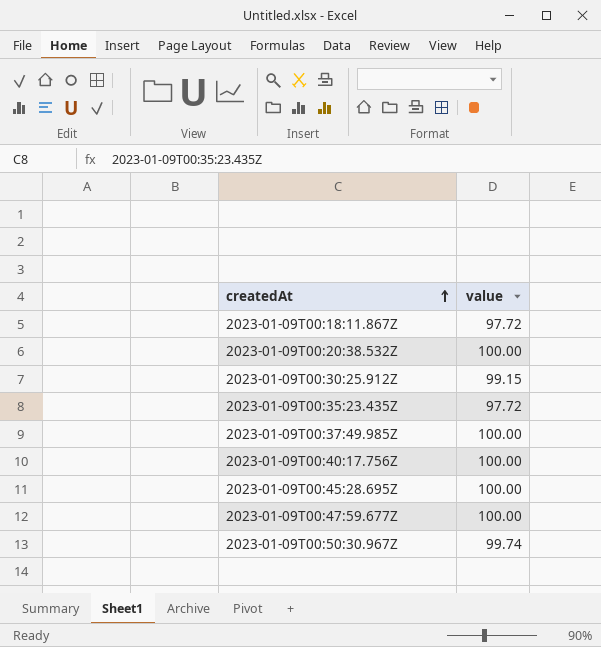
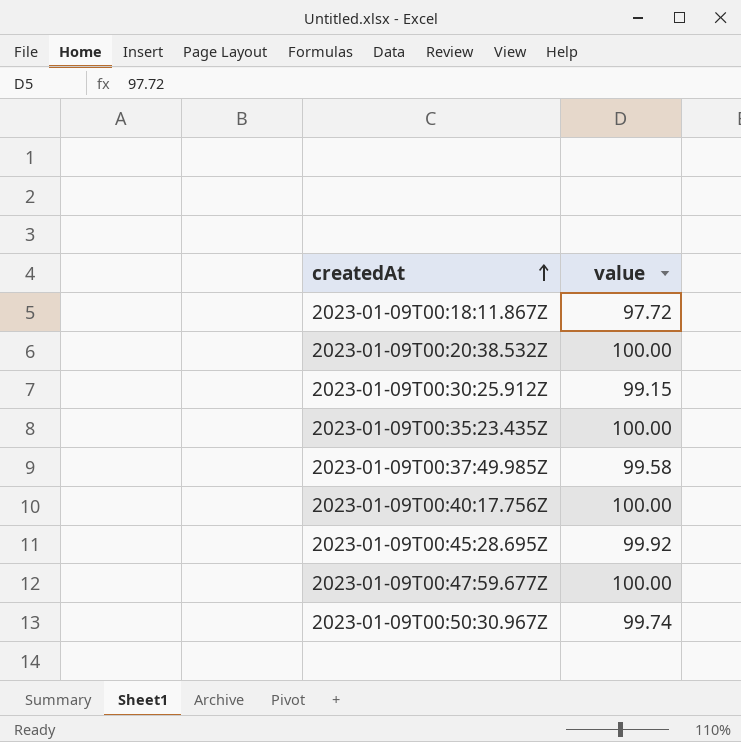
2023-01-09T00:35:23.435Z | value: 97.72 -> 100.00
2023-01-09T00:37:49.985Z | value: 100.00 -> 99.58
2023-01-09T00:45:28.695Z | value: 100.00 -> 99.92

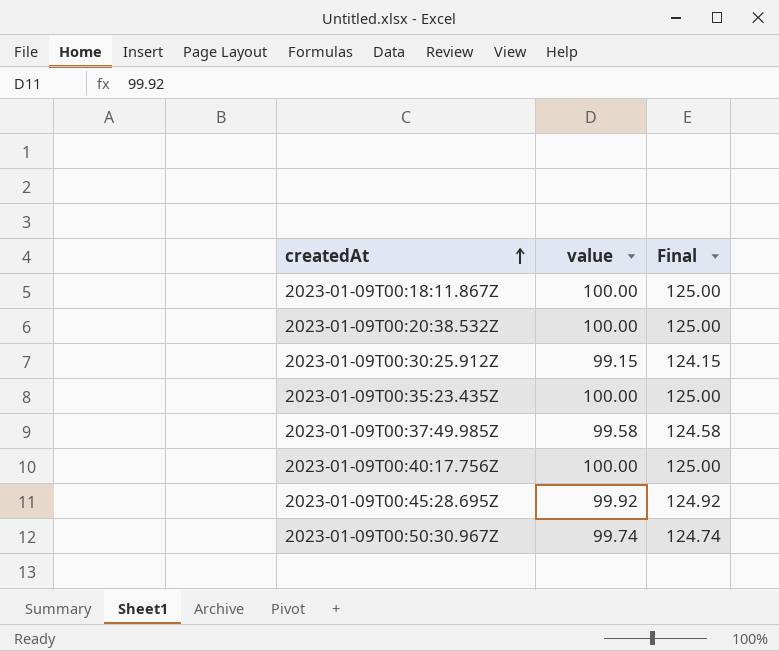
column Final | formula: none -> [value] + 25
row 2023-01-09T00:47:59.677Z: 100.00 -> none
2023-01-09T00:18:11.867Z | value: 97.72 -> 100.00

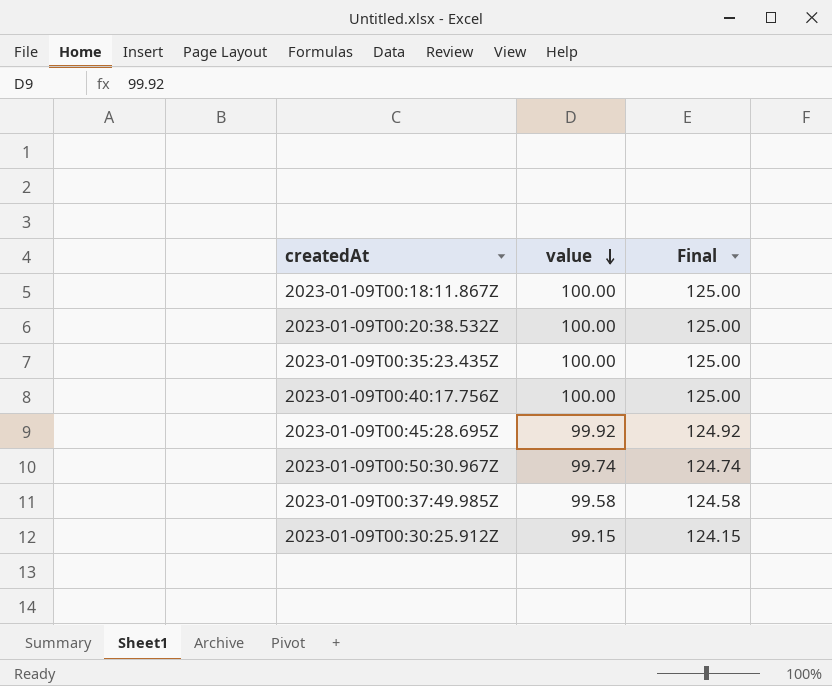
row order: createdAt ascending -> value descending

